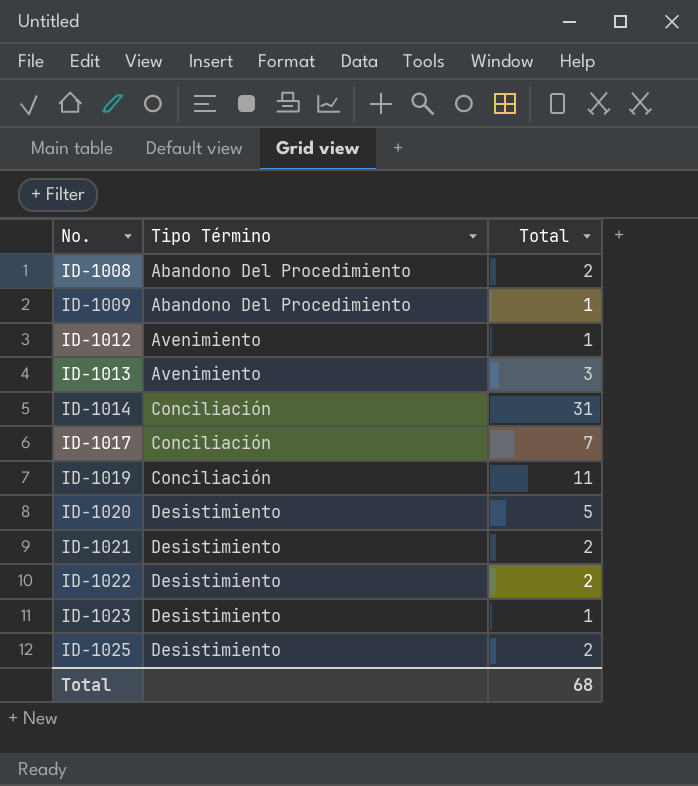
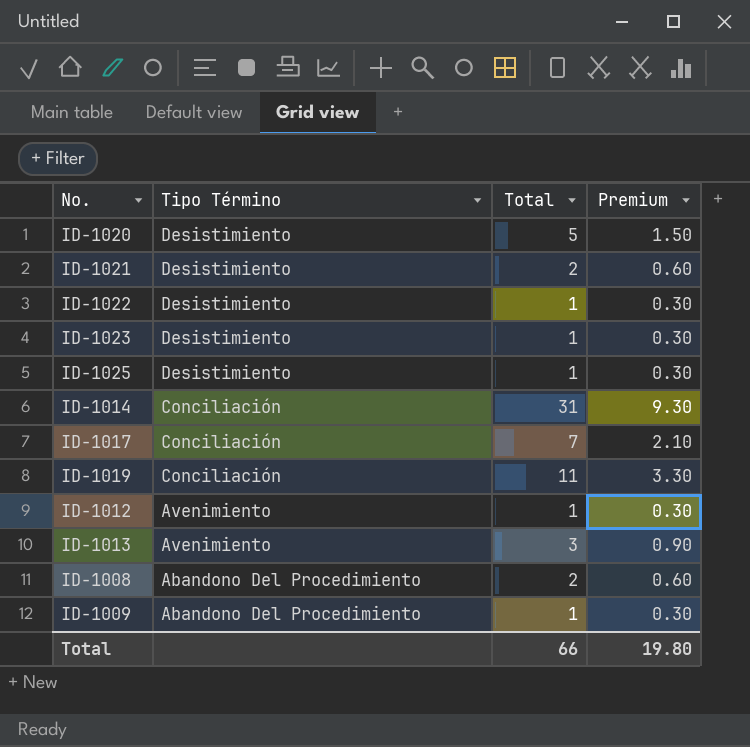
row order: No. ascending -> Tipo Término descending
column Premium | formula: none -> [Total] * 0.3
ID-1022 | Total: 2 -> 1
ID-1025 | Total: 2 -> 1
Total | Total: 68 -> 66

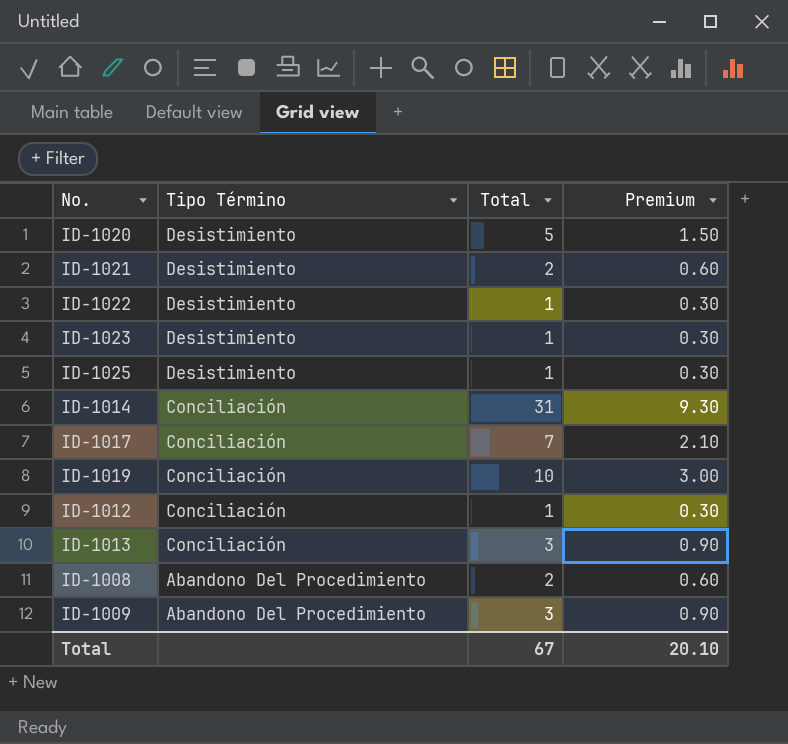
ID-1019 | Total: 11 -> 10
ID-1019 | Premium: 3.30 -> 3.00
ID-1012 | Tipo Término: Avenimiento -> Conciliación
ID-1013 | Tipo Término: Avenimiento -> Conciliación
ID-1009 | Total: 1 -> 3
ID-1009 | Premium: 0.30 -> 0.90
Total | Total: 66 -> 67
Total | Premium: 19.80 -> 20.10

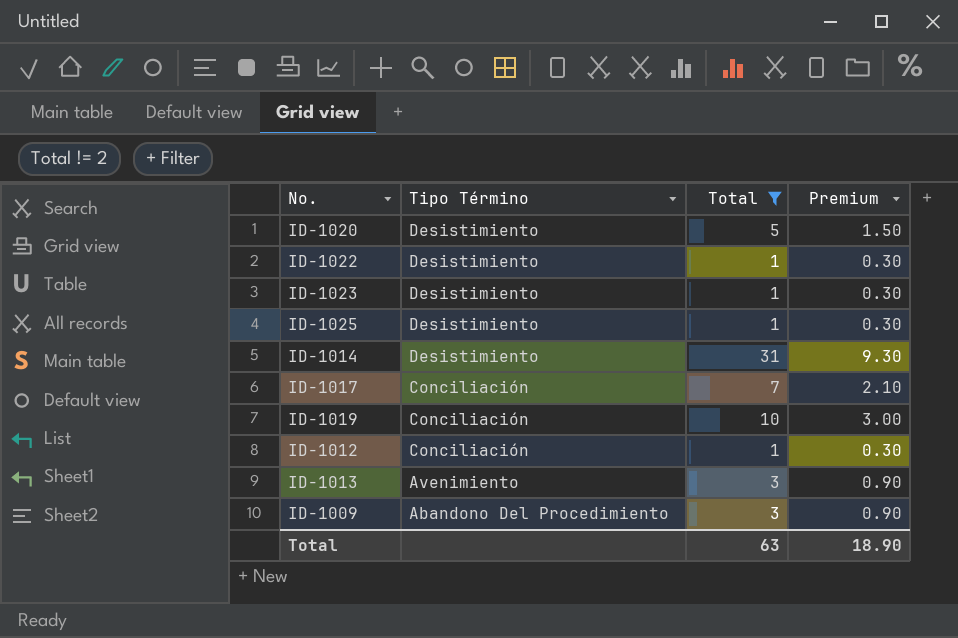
filter: none -> Total != 2
ID-1014 | Tipo Término: Conciliación -> Desistimiento
ID-1013 | Tipo Término: Conciliación -> Avenimiento
Total | Total: 67 -> 63
Total | Premium: 20.10 -> 18.90

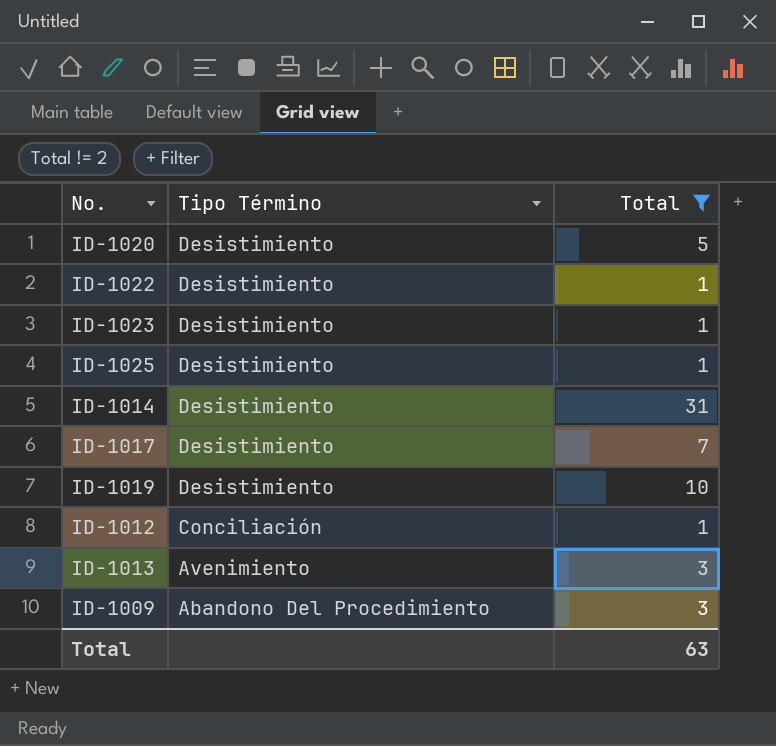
column Premium | formula: [Total] * 0.3 -> none
ID-1017 | Tipo Término: Conciliación -> Desistimiento
ID-1019 | Tipo Término: Conciliación -> Desistimiento

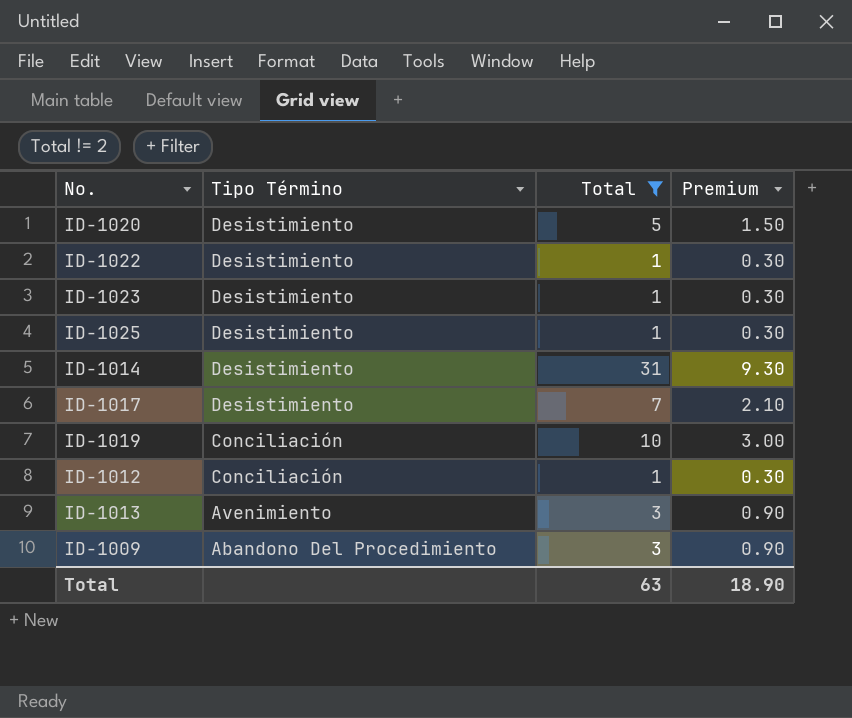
column Premium | formula: none -> [Total] * 0.3
ID-1019 | Tipo Término: Desistimiento -> Conciliación

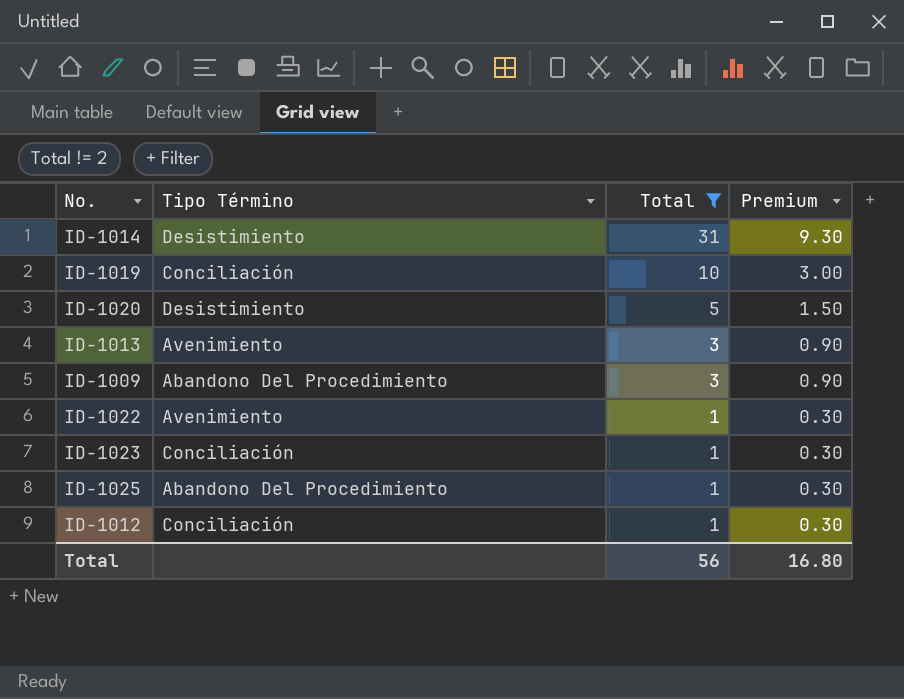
row order: Tipo Término descending -> Total descending
row ID-1017: Desistimiento | 7 | 2.10 -> none
ID-1022 | Tipo Término: Desistimiento -> Avenimiento
ID-1023 | Tipo Término: Desistimiento -> Conciliación
ID-1025 | Tipo Término: Desistimiento -> Abandono Del Procedimiento
Total | Total: 63 -> 56
Total | Premium: 18.90 -> 16.80

